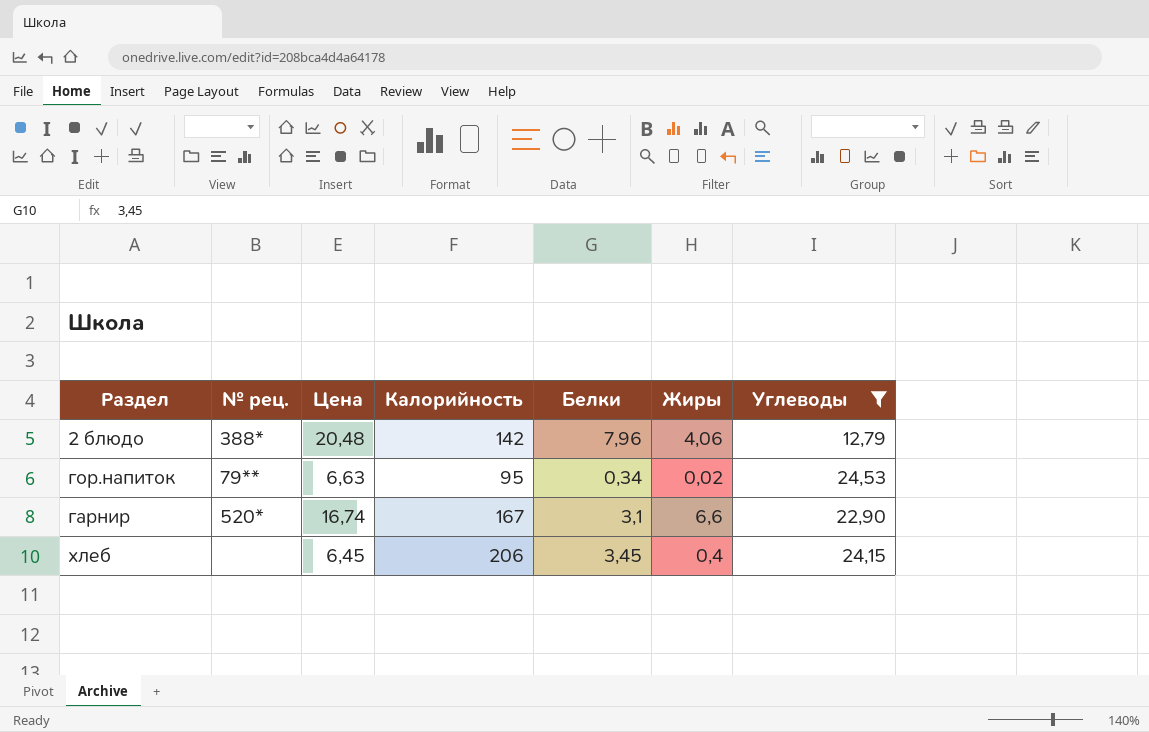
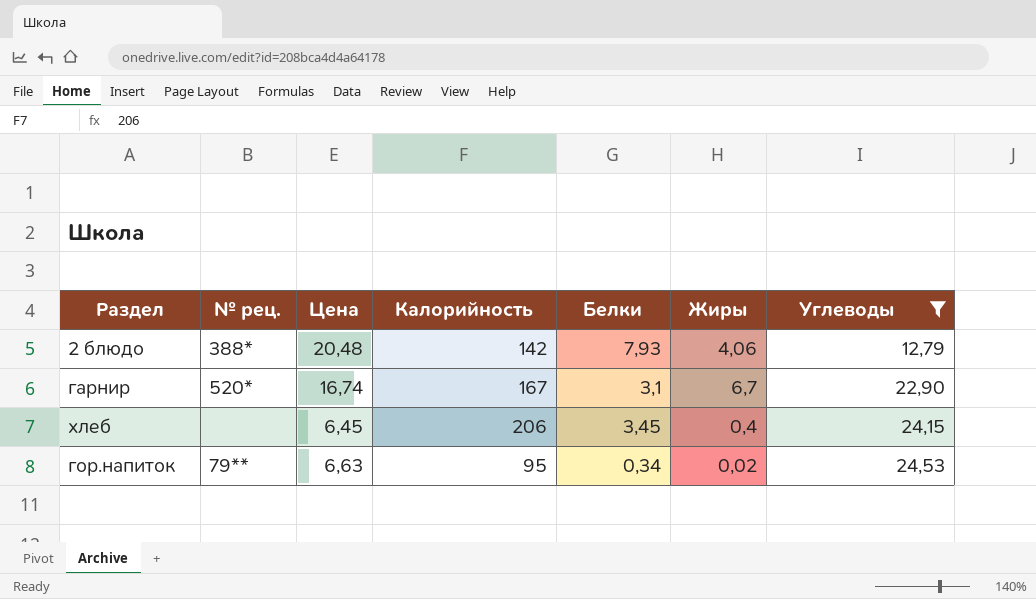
row order: none -> Углеводы ascending
2 блюдо | Белки: 7,96 -> 7,93
гарнир | Жиры: 6,6 -> 6,7

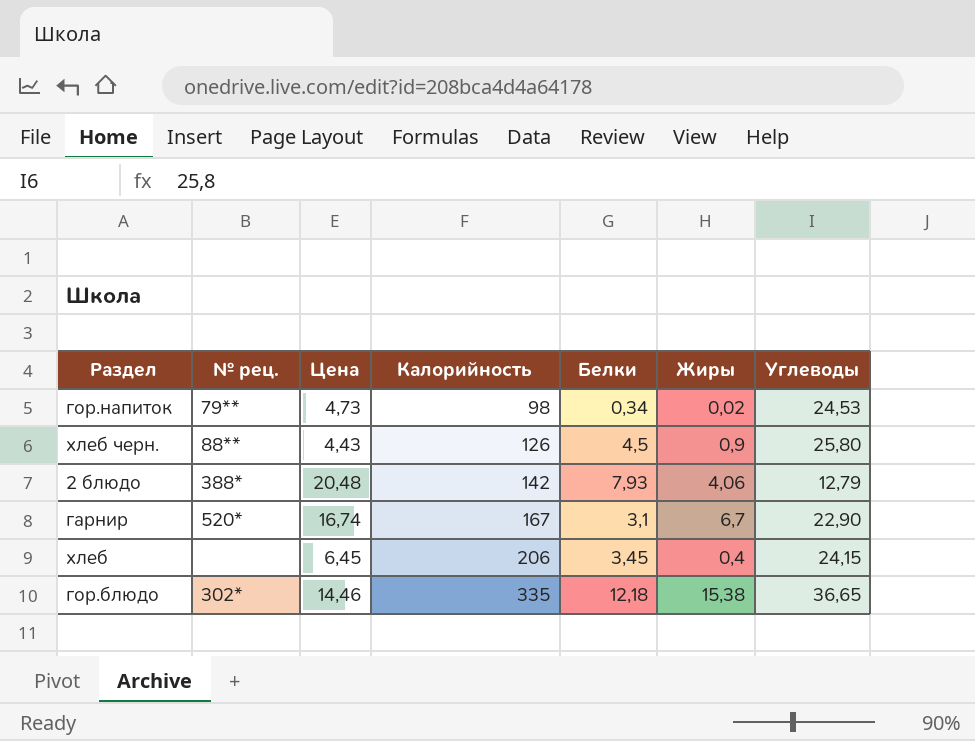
filter: Углеводы <= 24,53 -> none
row order: Углеводы ascending -> Калорийность ascending
гор.напиток | Цена: 6,63 -> 4,73
гор.напиток | Калорийность: 95 -> 98

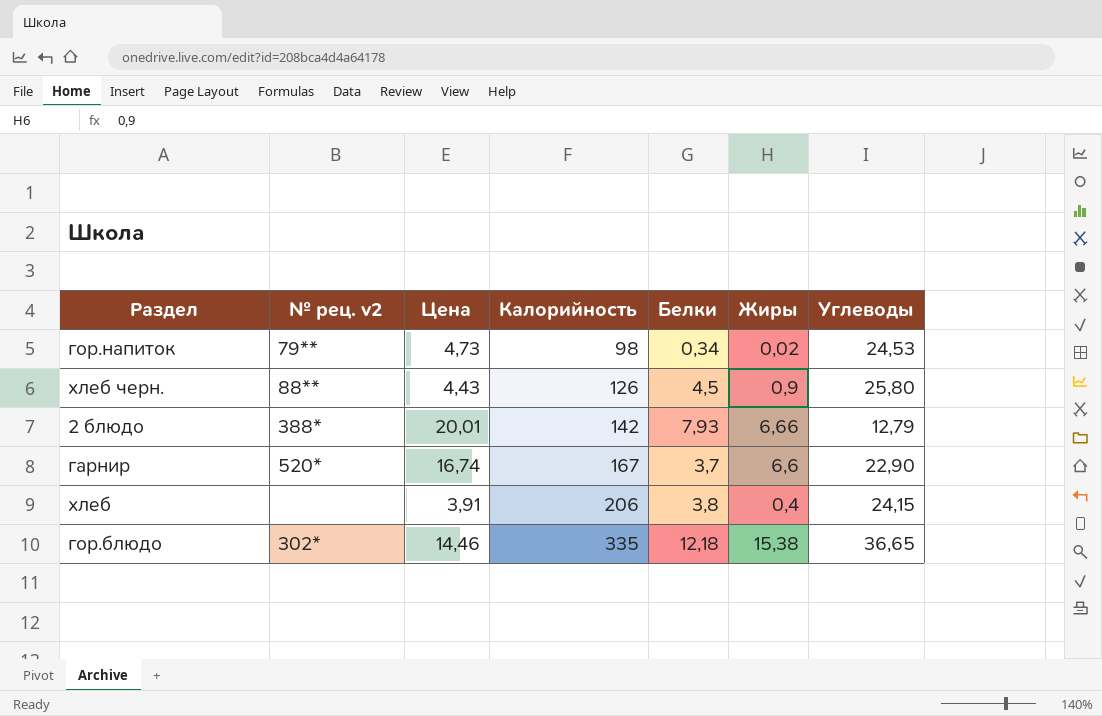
column name: № рец. -> № рец. v2
2 блюдо | Цена: 20,48 -> 20,01
2 блюдо | Жиры: 4,06 -> 6,66
гарнир | Белки: 3,1 -> 3,7
гарнир | Жиры: 6,7 -> 6,6
хлеб | Цена: 6,45 -> 3,91
хлеб | Белки: 3,45 -> 3,8

